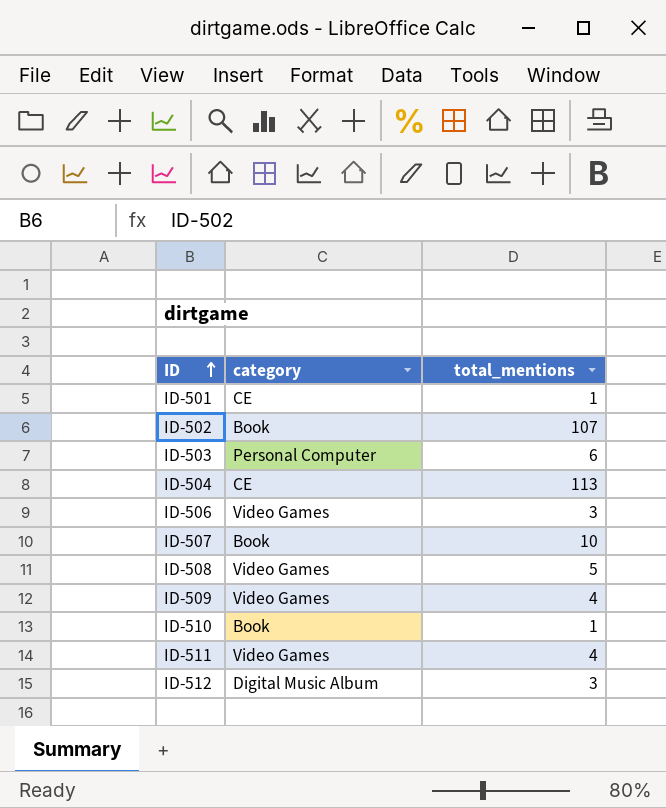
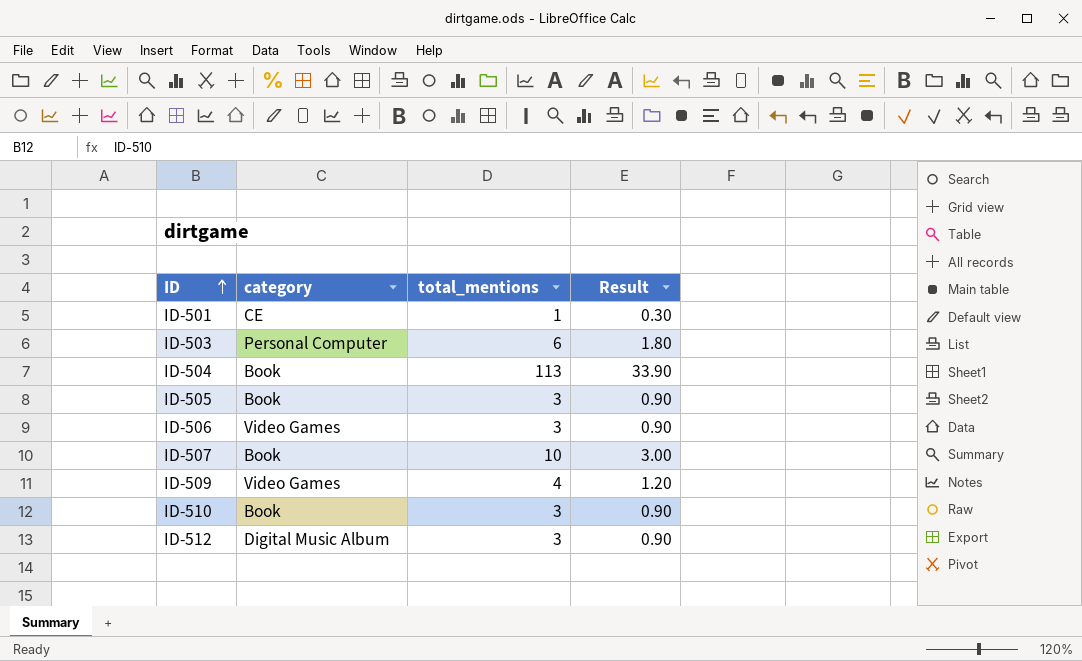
column Result | formula: none -> [total_mentions] * 0.3
row ID-502: Book | 107 -> none
row ID-508: Video Games | 5 -> none
row ID-511: Video Games | 4 -> none
ID-504 | category: CE -> Book
row ID-505: none -> Book | 3 | 0.90
ID-510 | total_mentions: 1 -> 3

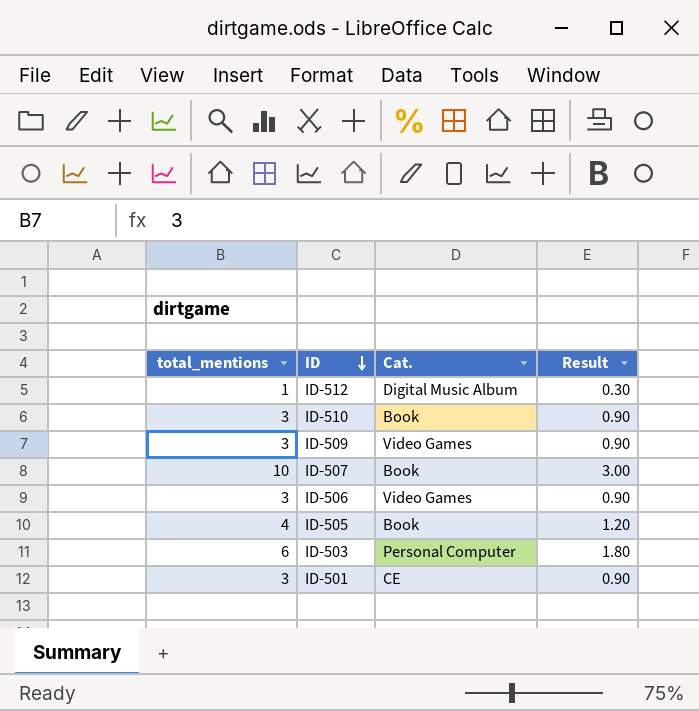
row order: ID ascending -> ID descending
column total_mentions | position: 3 -> 1
column name: category -> Cat.
row ID-504: Book | 113 | 33.90 -> none
ID-512 | total_mentions: 3 -> 1
ID-512 | Result: 0.90 -> 0.30
ID-509 | total_mentions: 4 -> 3
ID-509 | Result: 1.20 -> 0.90
ID-505 | total_mentions: 3 -> 4
ID-505 | Result: 0.90 -> 1.20
ID-501 | total_mentions: 1 -> 3
ID-501 | Result: 0.30 -> 0.90

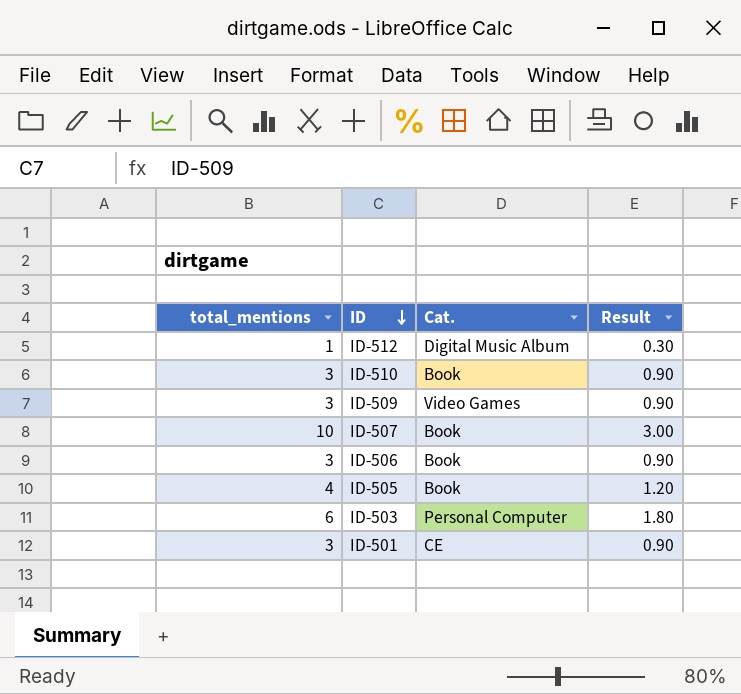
ID-506 | Cat.: Video Games -> Book

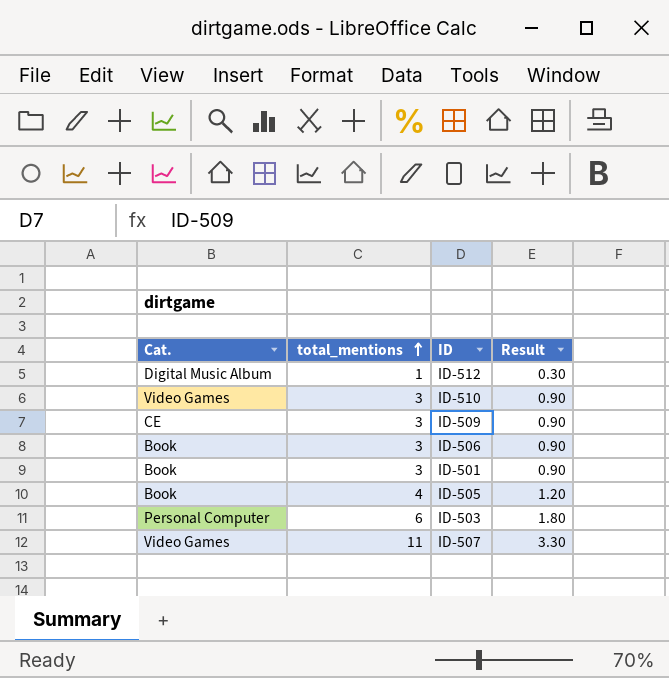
row order: ID descending -> total_mentions ascending
column Cat. | position: 3 -> 1
ID-510 | Cat.: Book -> Video Games
ID-509 | Cat.: Video Games -> CE
ID-501 | Cat.: CE -> Book
ID-507 | Cat.: Book -> Video Games
ID-507 | total_mentions: 10 -> 11
ID-507 | Result: 3.00 -> 3.30

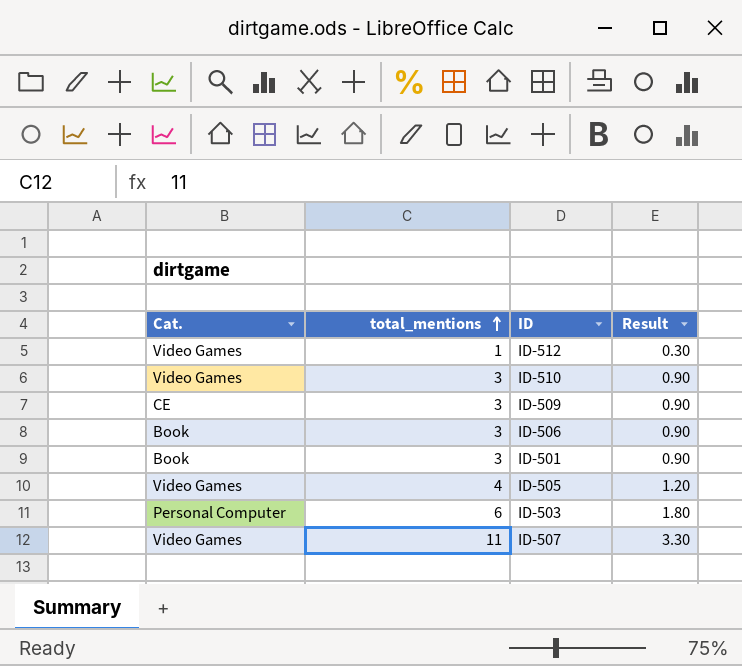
ID-512 | Cat.: Digital Music Album -> Video Games
ID-505 | Cat.: Book -> Video Games

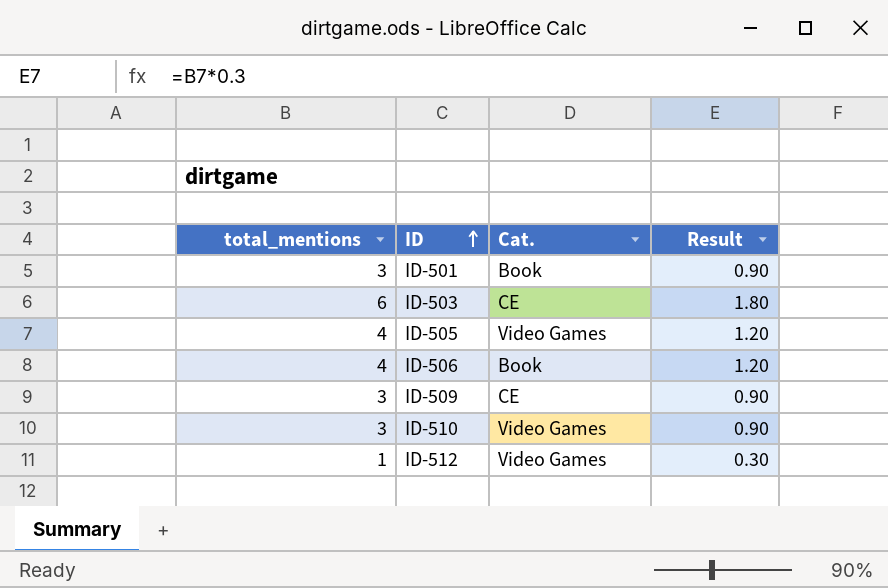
row order: total_mentions ascending -> ID ascending
column Cat. | position: 1 -> 3
row ID-507: Video Games | 11 | 3.30 -> none
ID-503 | Cat.: Personal Computer -> CE
ID-506 | total_mentions: 3 -> 4
ID-506 | Result: 0.90 -> 1.20

